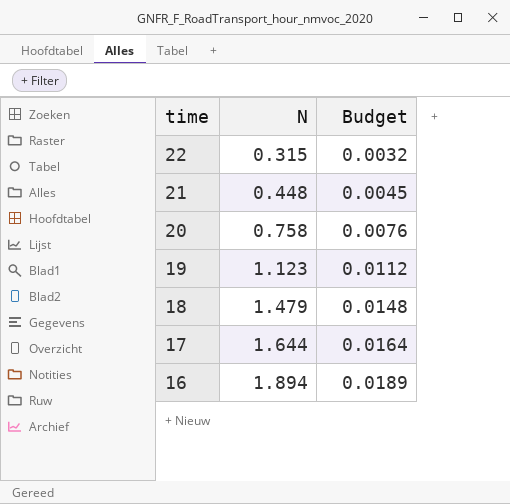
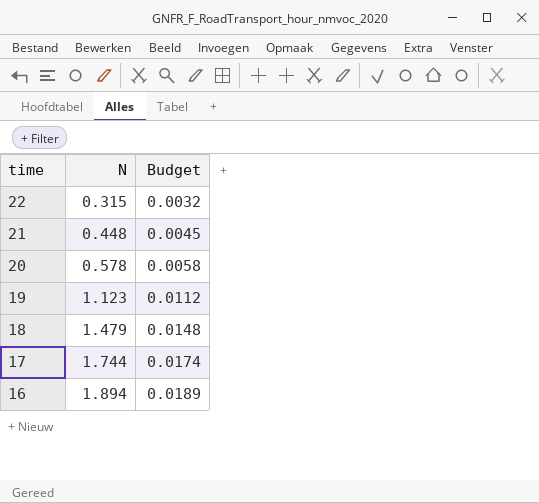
20 | N: 0.758 -> 0.578
20 | Budget: 0.0076 -> 0.0058
17 | N: 1.644 -> 1.744
17 | Budget: 0.0164 -> 0.0174

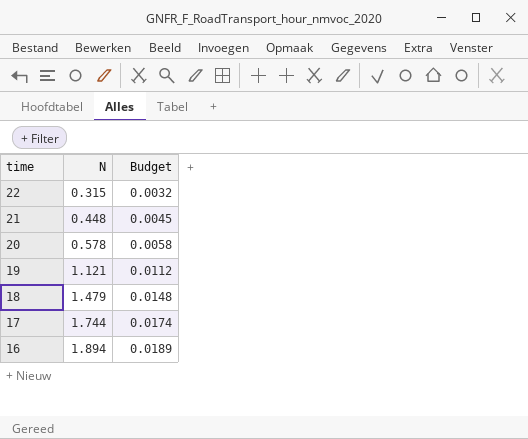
19 | N: 1.123 -> 1.121

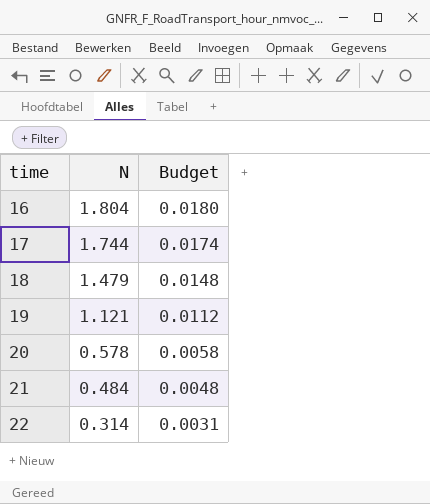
row order: time descending -> time ascending
16 | N: 1.894 -> 1.804
16 | Budget: 0.0189 -> 0.0180
21 | N: 0.448 -> 0.484
21 | Budget: 0.0045 -> 0.0048
22 | N: 0.315 -> 0.314
22 | Budget: 0.0032 -> 0.0031

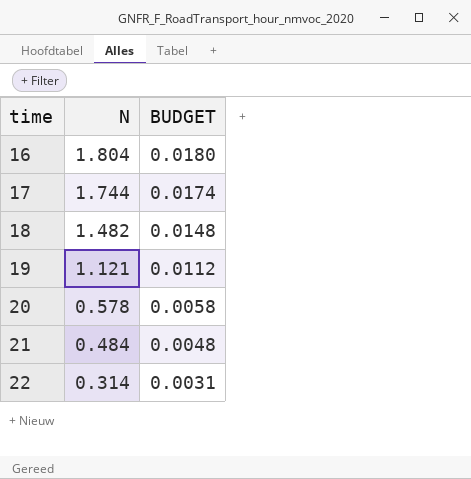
column name: Budget -> BUDGET
18 | N: 1.479 -> 1.482

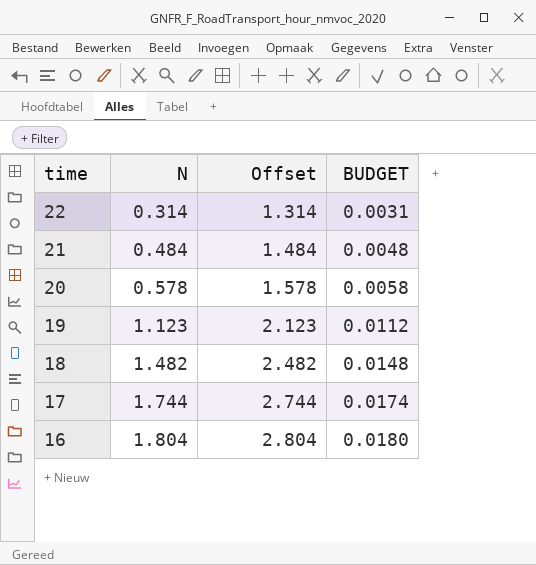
row order: time ascending -> time descending
column Offset | formula: none -> [N] + 1
19 | N: 1.121 -> 1.123

